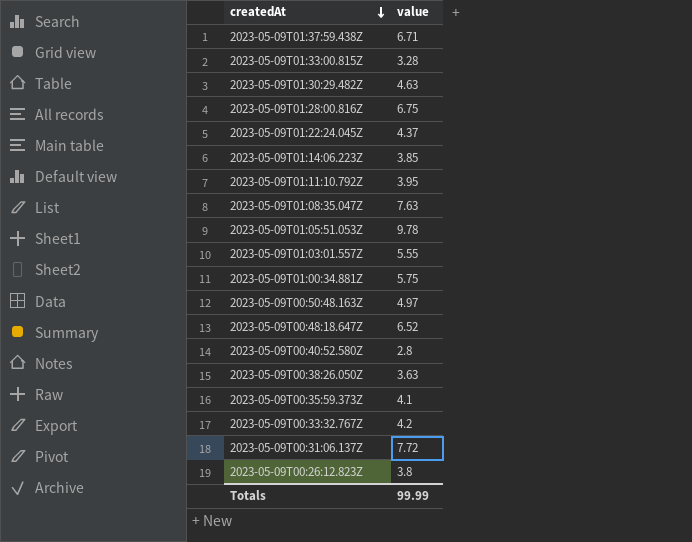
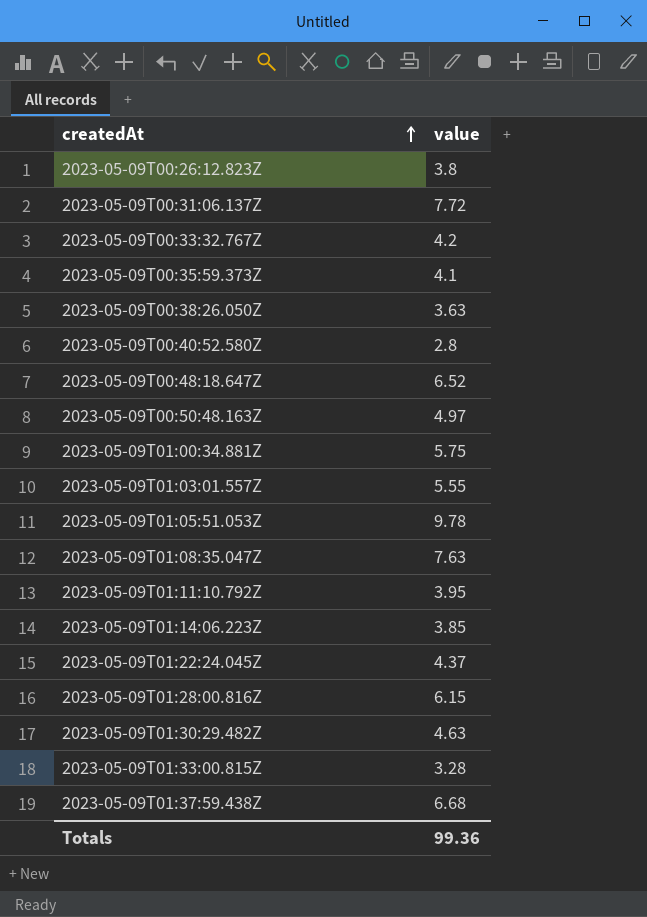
row order: createdAt descending -> createdAt ascending
2023-05-09T01:28:00.816Z | value: 6.75 -> 6.15
2023-05-09T01:37:59.438Z | value: 6.71 -> 6.68
Totals | value: 99.99 -> 99.36

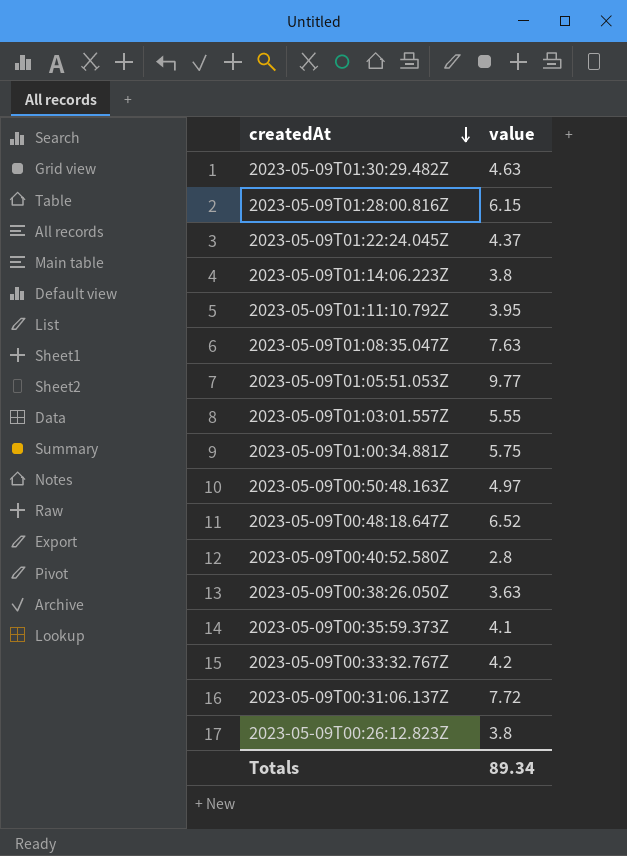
row order: createdAt ascending -> createdAt descending
row 2023-05-09T01:33:00.815Z: 3.28 -> none
row 2023-05-09T01:37:59.438Z: 6.68 -> none
2023-05-09T01:14:06.223Z | value: 3.85 -> 3.8
2023-05-09T01:05:51.053Z | value: 9.78 -> 9.77
Totals | value: 99.36 -> 89.34

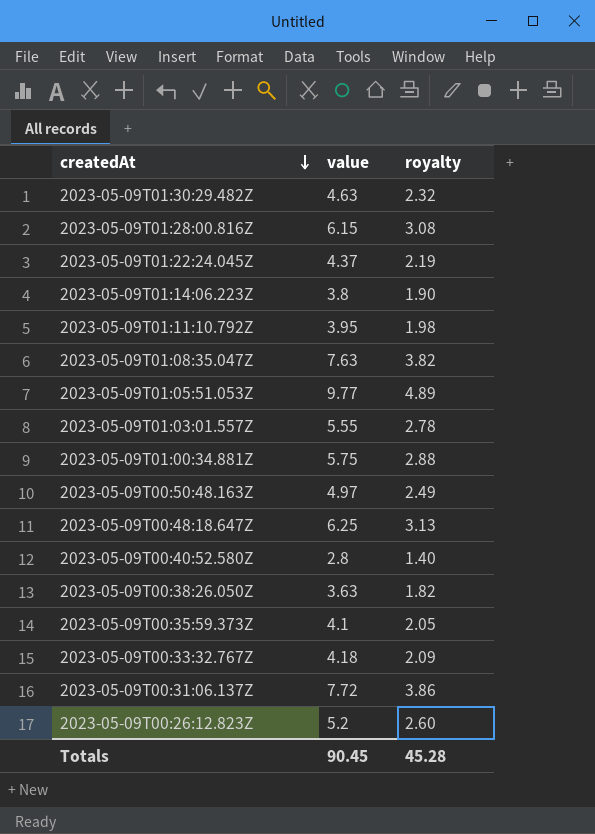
column royalty | formula: none -> [value] * 0.5
2023-05-09T00:48:18.647Z | value: 6.52 -> 6.25
2023-05-09T00:33:32.767Z | value: 4.2 -> 4.18
2023-05-09T00:26:12.823Z | value: 3.8 -> 5.2
Totals | value: 89.34 -> 90.45

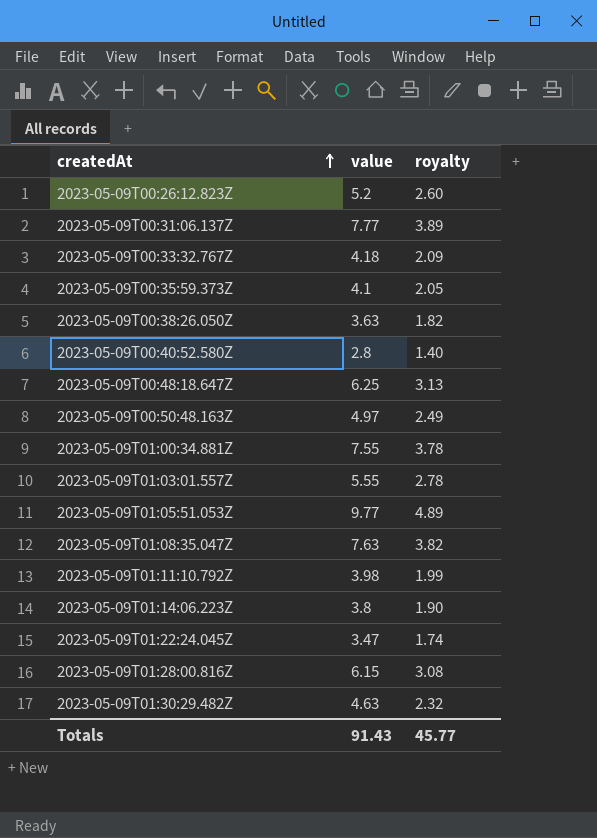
row order: createdAt descending -> createdAt ascending
2023-05-09T00:31:06.137Z | value: 7.72 -> 7.77
2023-05-09T00:31:06.137Z | royalty: 3.86 -> 3.89
2023-05-09T01:00:34.881Z | value: 5.75 -> 7.55
2023-05-09T01:00:34.881Z | royalty: 2.88 -> 3.78
2023-05-09T01:11:10.792Z | value: 3.95 -> 3.98
2023-05-09T01:11:10.792Z | royalty: 1.98 -> 1.99
2023-05-09T01:22:24.045Z | value: 4.37 -> 3.47
2023-05-09T01:22:24.045Z | royalty: 2.19 -> 1.74
Totals | value: 90.45 -> 91.43
Totals | royalty: 45.28 -> 45.77

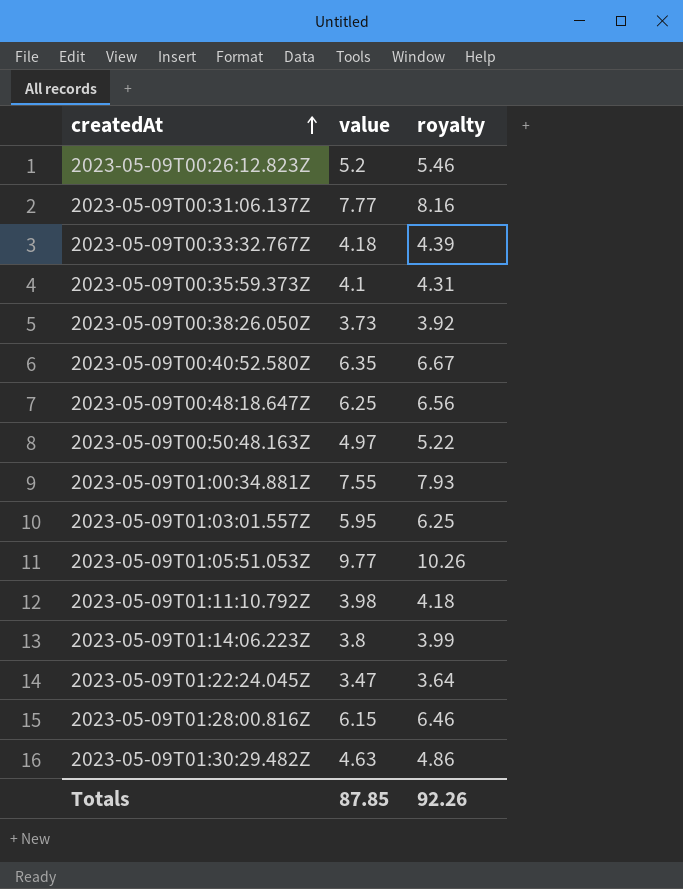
column royalty | formula: [value] * 0.5 -> [value] * 1.05
row 2023-05-09T01:08:35.047Z: 7.63 | 3.82 -> none
2023-05-09T00:38:26.050Z | value: 3.63 -> 3.73
2023-05-09T00:40:52.580Z | value: 2.8 -> 6.35
2023-05-09T01:03:01.557Z | value: 5.55 -> 5.95
Totals | value: 91.43 -> 87.85
Totals | royalty: 45.77 -> 92.26

